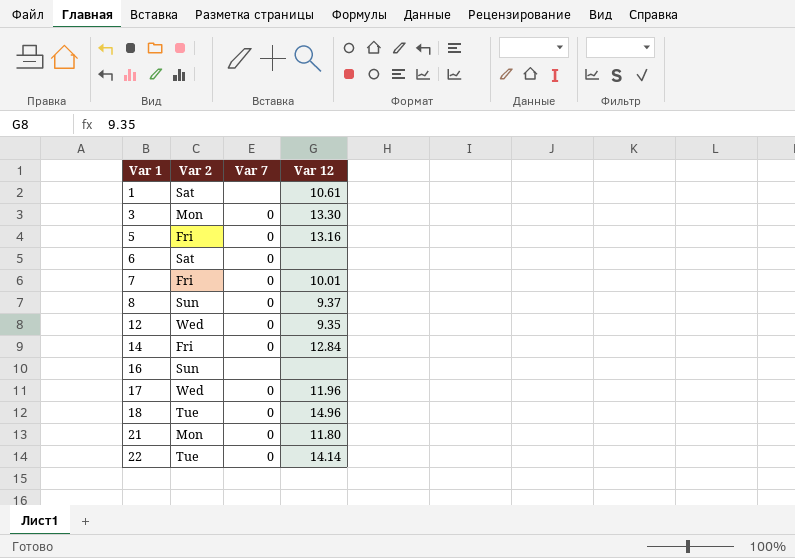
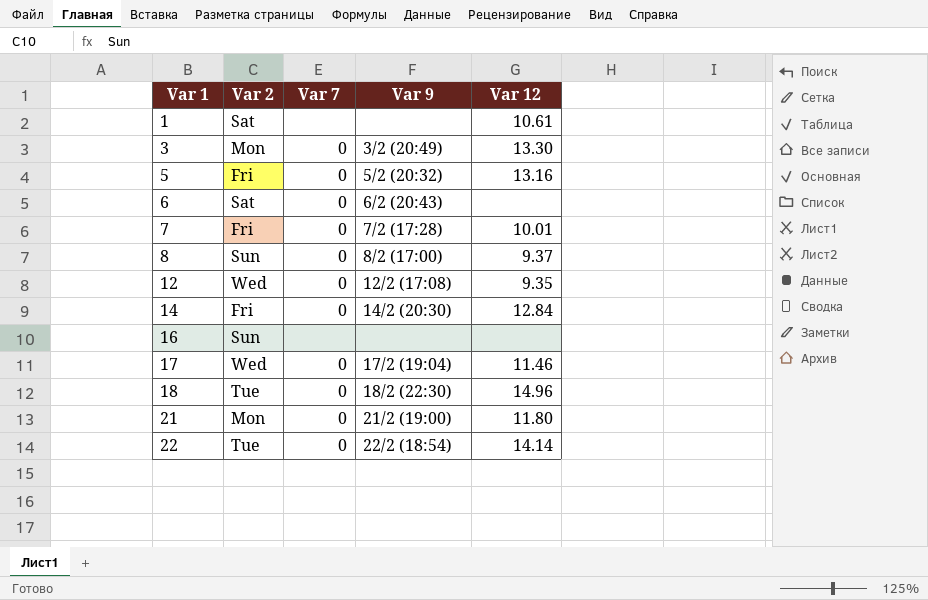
column Var 9 | position: none -> 4
17 | Var 12: 11.96 -> 11.46

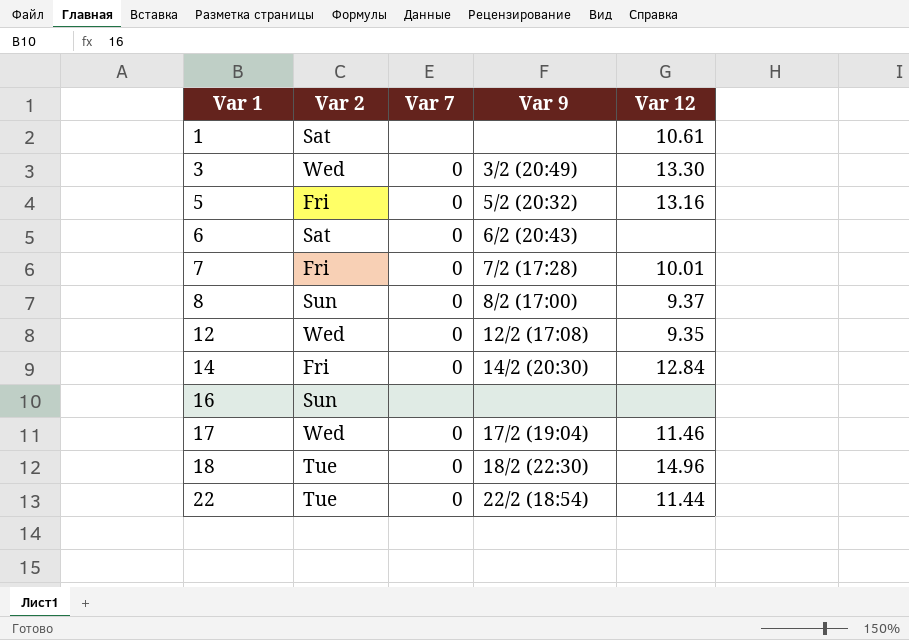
row 21: Mon | 0 | 21/2 (19:00) | 11.80 -> none
3 | Var 2: Mon -> Wed
22 | Var 12: 14.14 -> 11.44

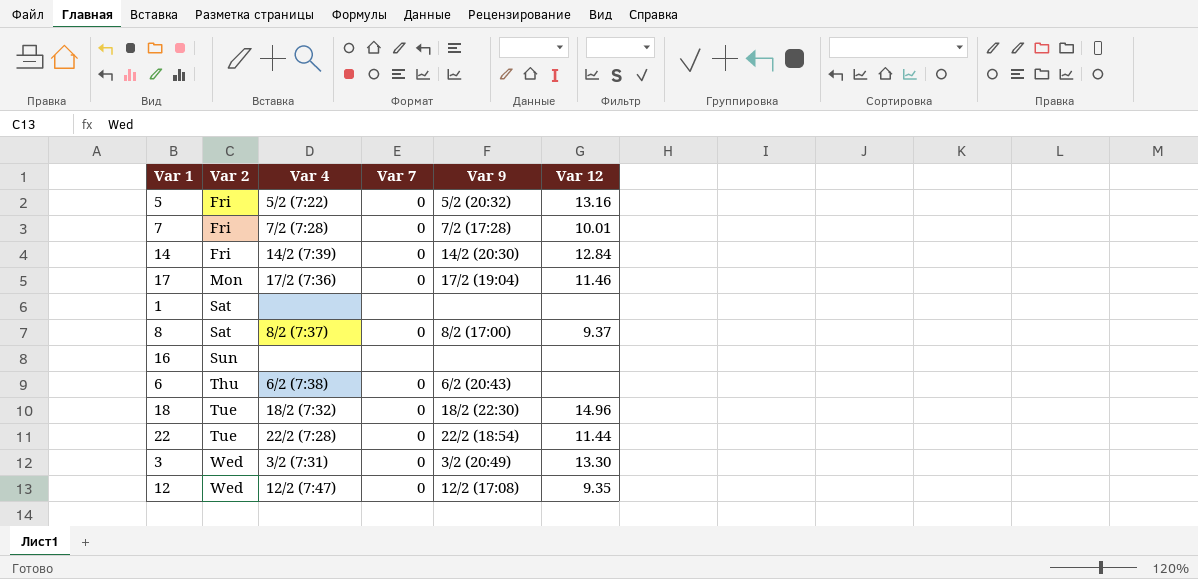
row order: Var 1 ascending -> Var 2 ascending
column Var 4 | position: none -> 3
17 | Var 2: Wed -> Mon
1 | Var 12: 10.61 -> none
8 | Var 2: Sun -> Sat
6 | Var 2: Sat -> Thu

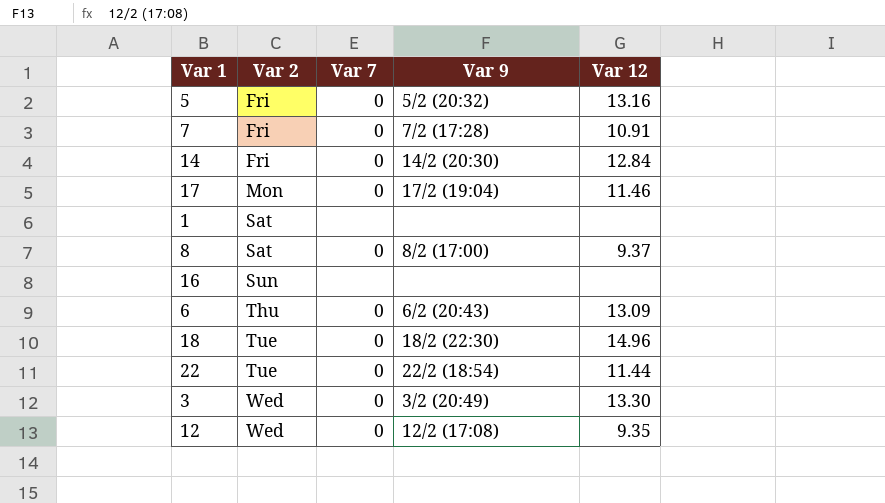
column Var 4 | position: 3 -> none
7 | Var 12: 10.01 -> 10.91
6 | Var 12: none -> 13.09

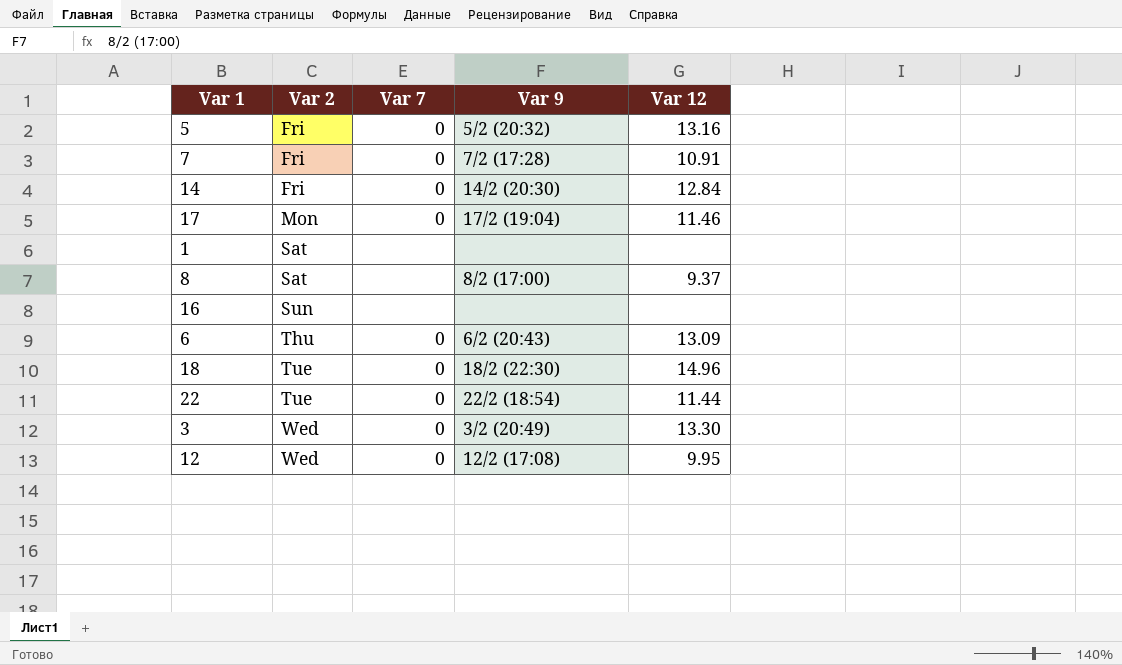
8 | Var 7: 0 -> none
12 | Var 12: 9.35 -> 9.95

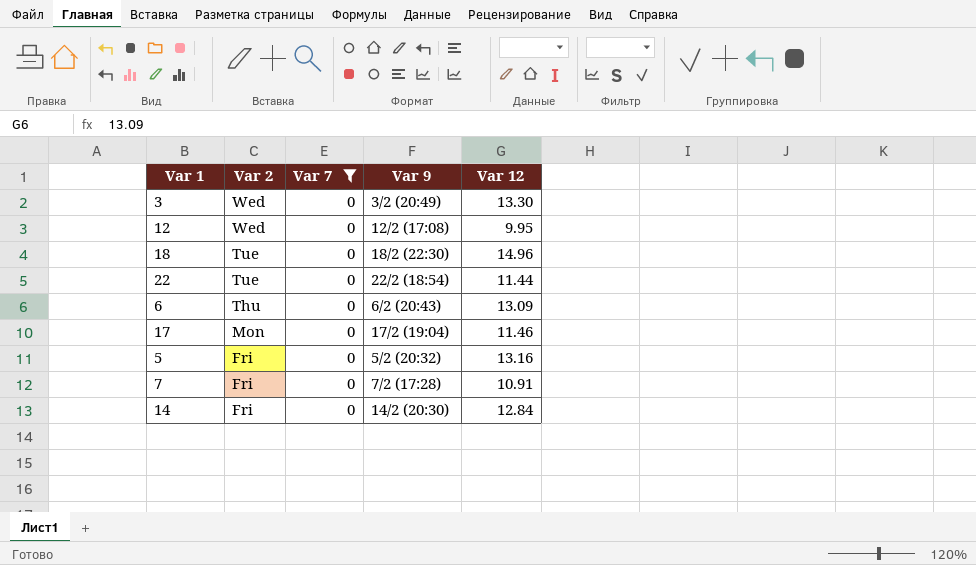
filter: none -> Var 7 = 0
row order: Var 2 ascending -> Var 2 descending

